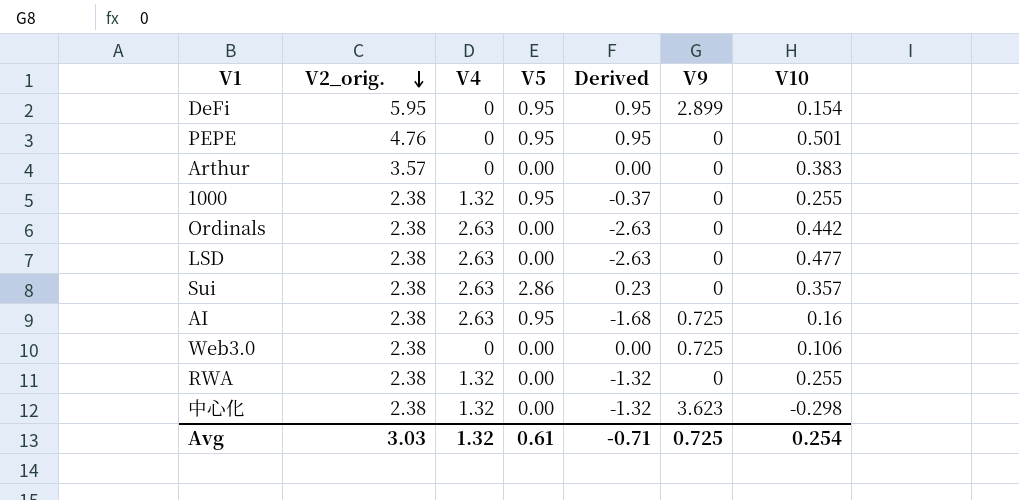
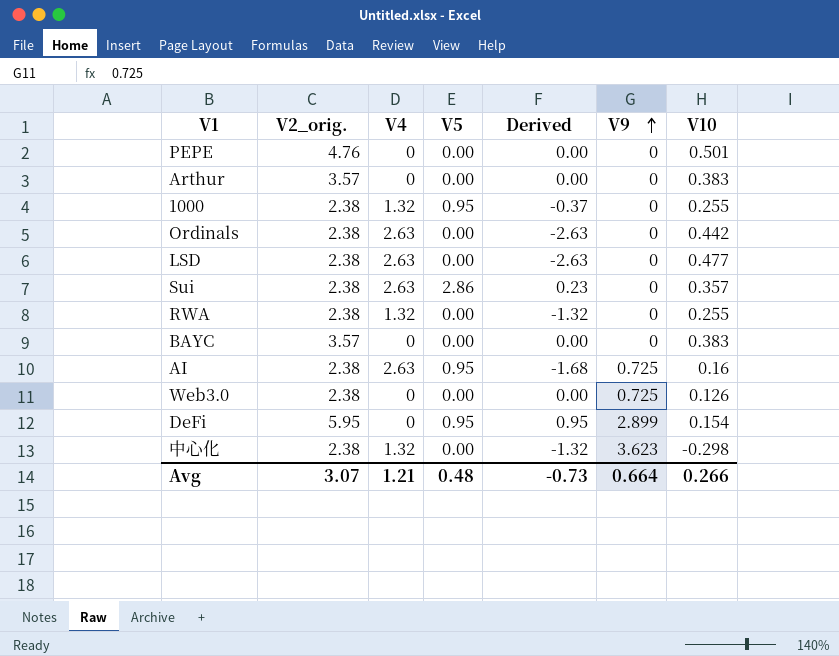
row order: V2_orig. descending -> V9 ascending
PEPE | V5: 0.95 -> 0.00
PEPE | Derived: 0.95 -> 0.00
row BAYC: none -> 3.57 | 0 | 0.00 | 0.00 | 0 | 0.383
Web3.0 | V10: 0.106 -> 0.126
Avg | V2_orig.: 3.03 -> 3.07
Avg | V4: 1.32 -> 1.21
Avg | V5: 0.61 -> 0.48
Avg | Derived: -0.71 -> -0.73
Avg | V9: 0.725 -> 0.664
Avg | V10: 0.254 -> 0.266

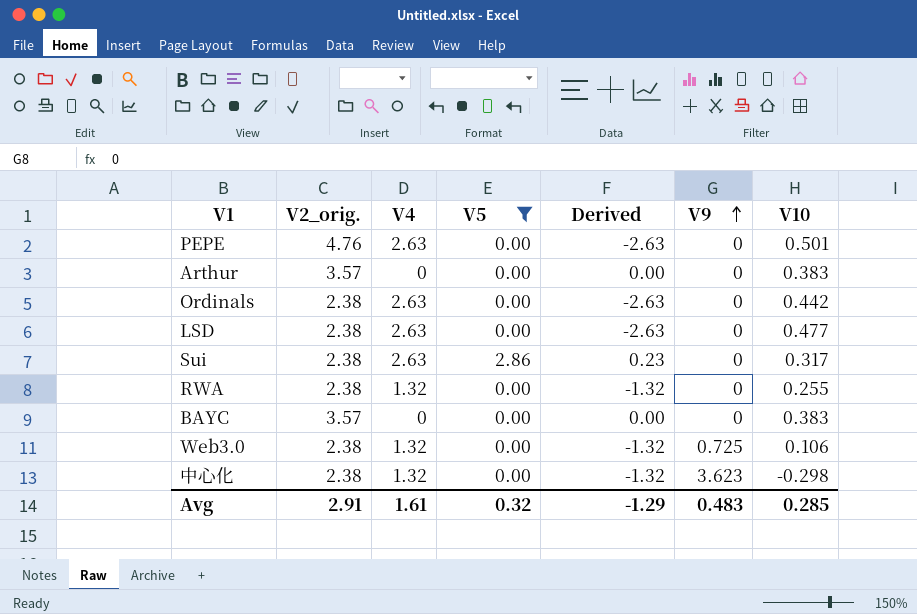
filter: none -> V5 != 0.95
PEPE | V4: 0 -> 2.63
PEPE | Derived: 0.00 -> -2.63
Sui | V10: 0.357 -> 0.317
Web3.0 | V4: 0 -> 1.32
Web3.0 | Derived: 0.00 -> -1.32
Web3.0 | V10: 0.126 -> 0.106
Avg | V2_orig.: 3.07 -> 2.91
Avg | V4: 1.21 -> 1.61
Avg | V5: 0.48 -> 0.32
Avg | Derived: -0.73 -> -1.29
Avg | V9: 0.664 -> 0.483
Avg | V10: 0.266 -> 0.285

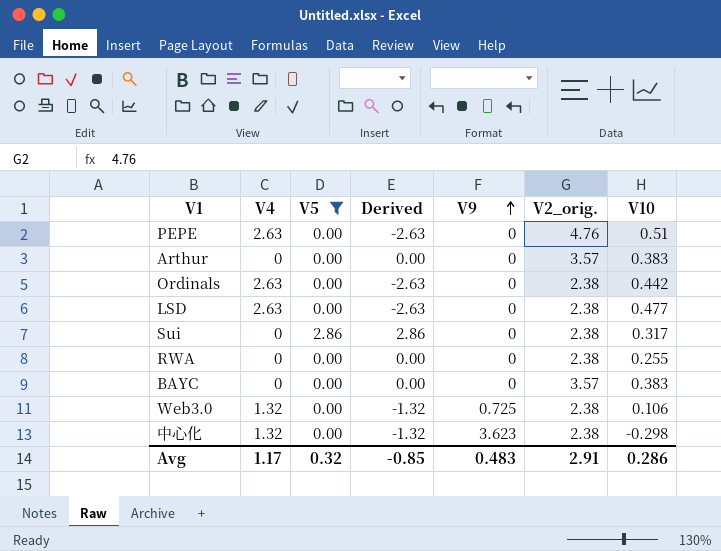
column V2_orig. | position: 2 -> 6
PEPE | V10: 0.501 -> 0.51
Sui | V4: 2.63 -> 0
Sui | Derived: 0.23 -> 2.86
RWA | V4: 1.32 -> 0
RWA | Derived: -1.32 -> 0.00
Avg | V4: 1.61 -> 1.17
Avg | Derived: -1.29 -> -0.85
Avg | V10: 0.285 -> 0.286

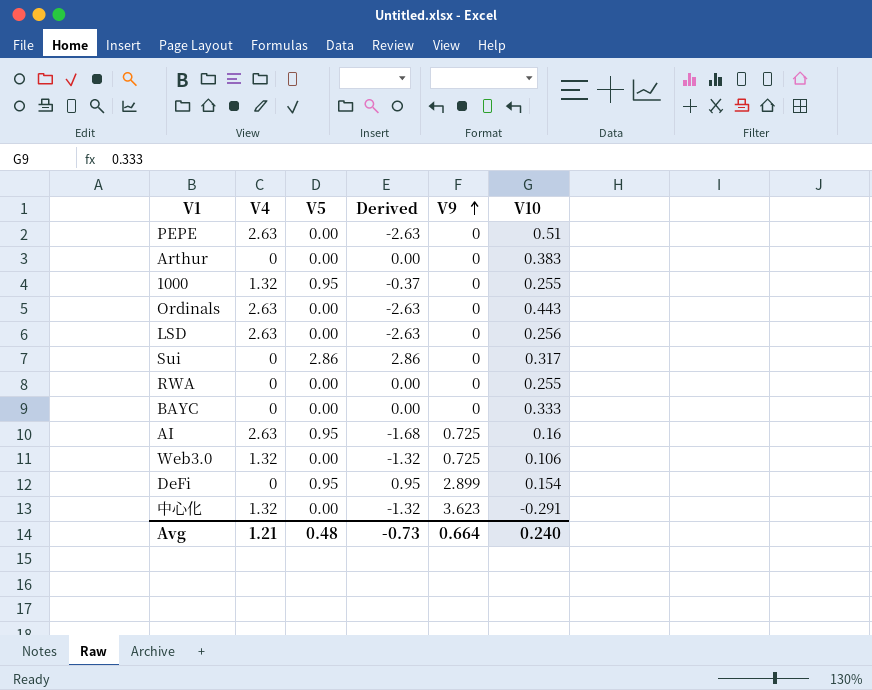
filter: V5 != 0.95 -> none
column V2_orig. | position: 6 -> none
Ordinals | V10: 0.442 -> 0.443
LSD | V10: 0.477 -> 0.256
BAYC | V10: 0.383 -> 0.333
中心化 | V10: -0.298 -> -0.291
Avg | V4: 1.17 -> 1.21
Avg | V5: 0.32 -> 0.48
Avg | Derived: -0.85 -> -0.73
Avg | V9: 0.483 -> 0.664
Avg | V10: 0.286 -> 0.240

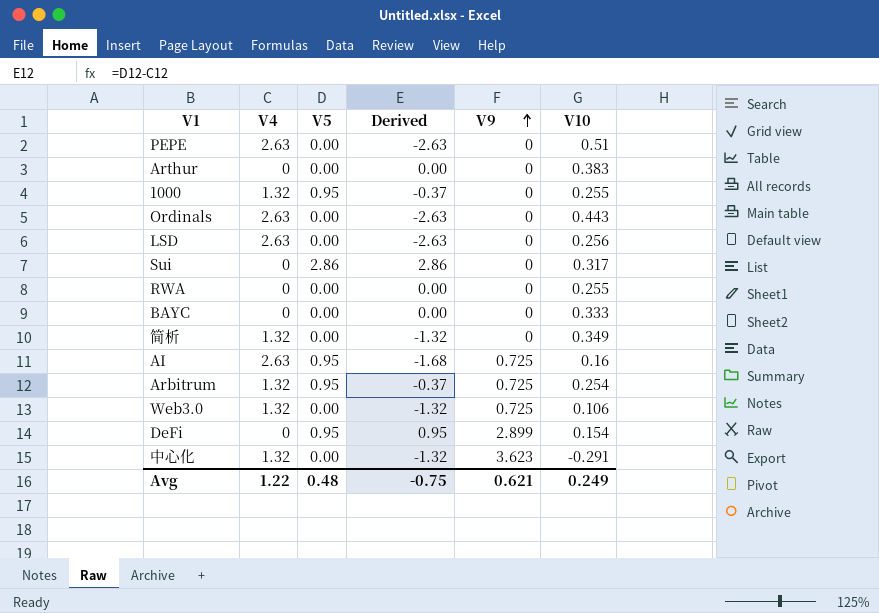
row 简析: none -> 1.32 | 0.00 | -1.32 | 0 | 0.349
row Arbitrum: none -> 1.32 | 0.95 | -0.37 | 0.725 | 0.254
Avg | V4: 1.21 -> 1.22
Avg | Derived: -0.73 -> -0.75
Avg | V9: 0.664 -> 0.621
Avg | V10: 0.240 -> 0.249

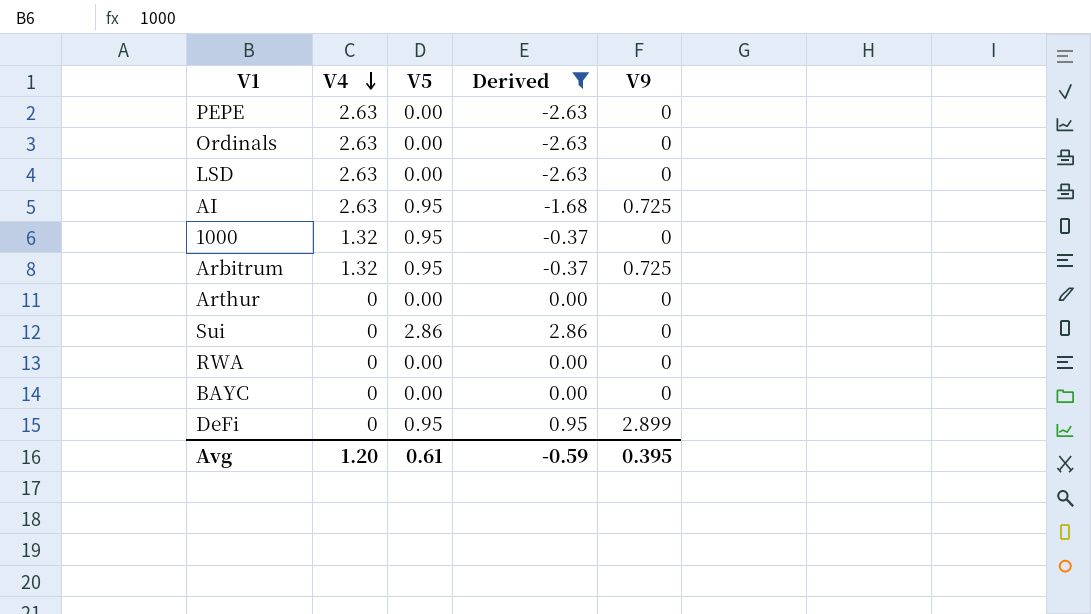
filter: none -> Derived != -1.32
row order: V9 ascending -> V4 descending
column V10 | position: 6 -> none
Avg | V4: 1.22 -> 1.20
Avg | V5: 0.48 -> 0.61
Avg | Derived: -0.75 -> -0.59
Avg | V9: 0.621 -> 0.395

